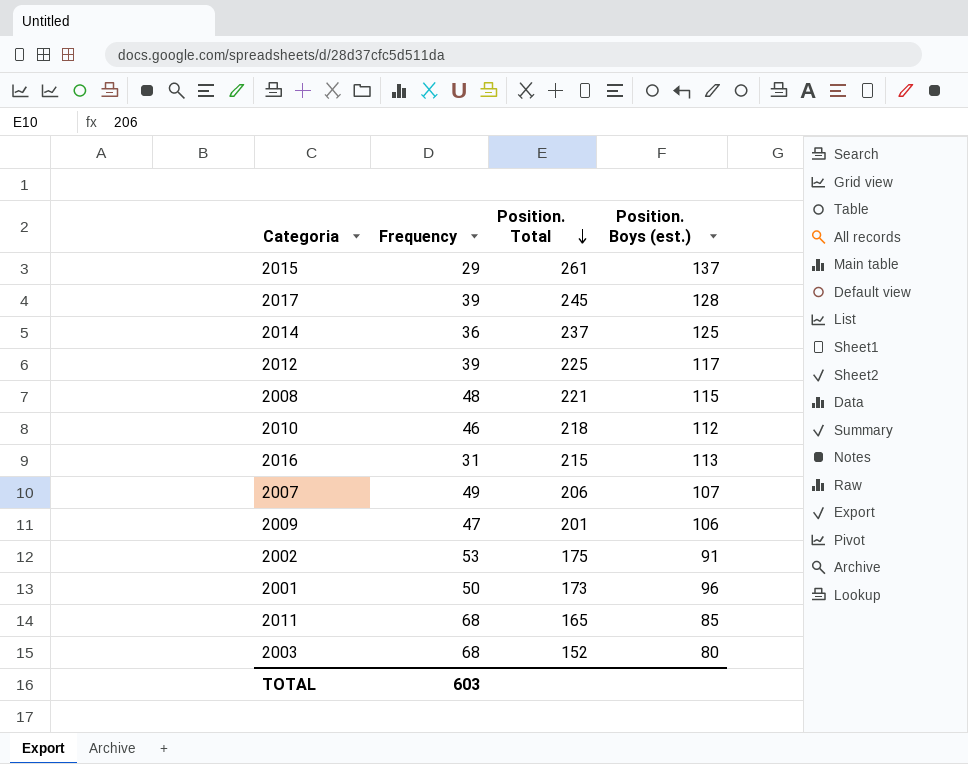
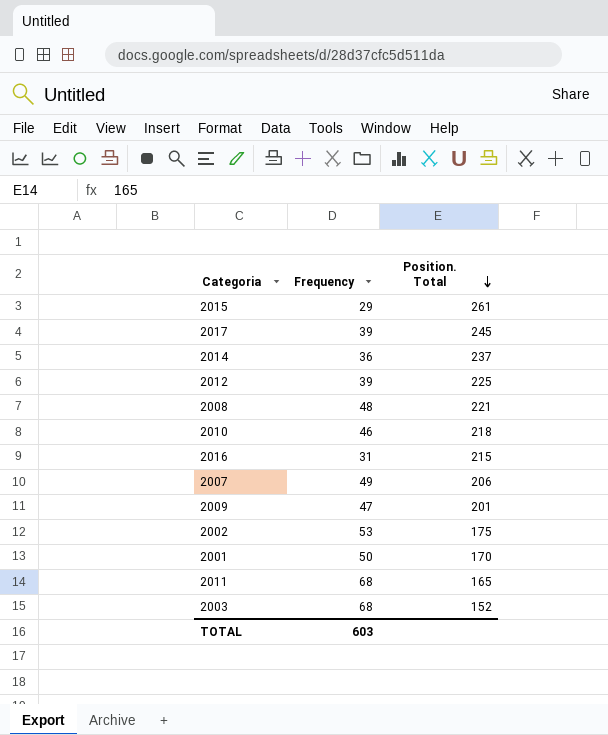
column Position. Boys (est.) | position: 4 -> none
2001 | Position. Total: 173 -> 170

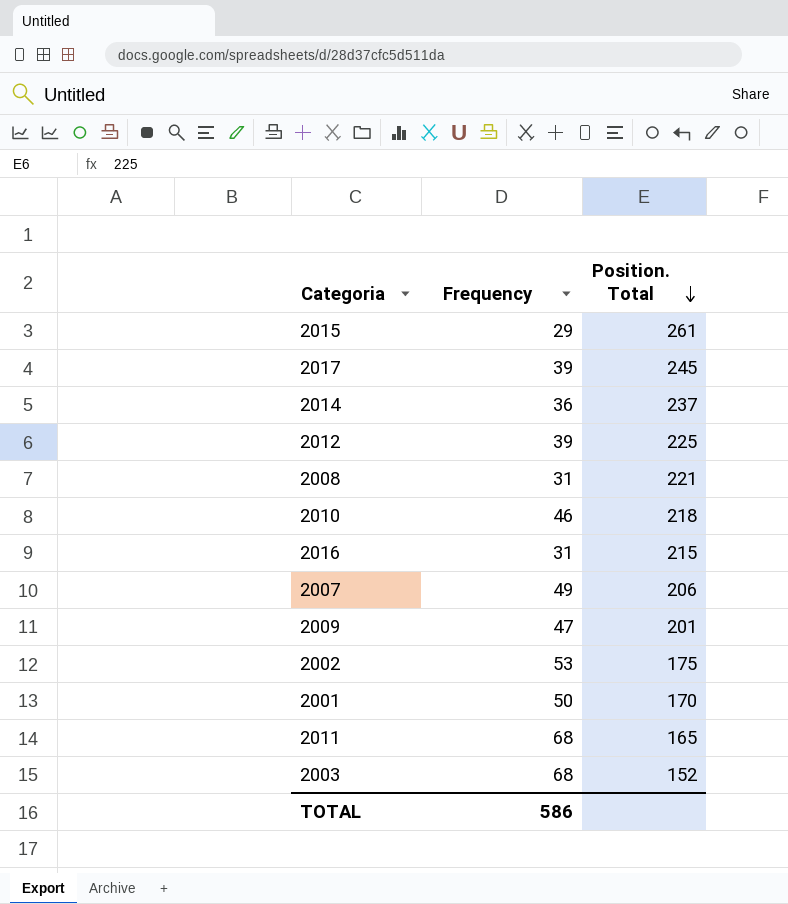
2008 | Frequency: 48 -> 31
TOTAL | Frequency: 603 -> 586

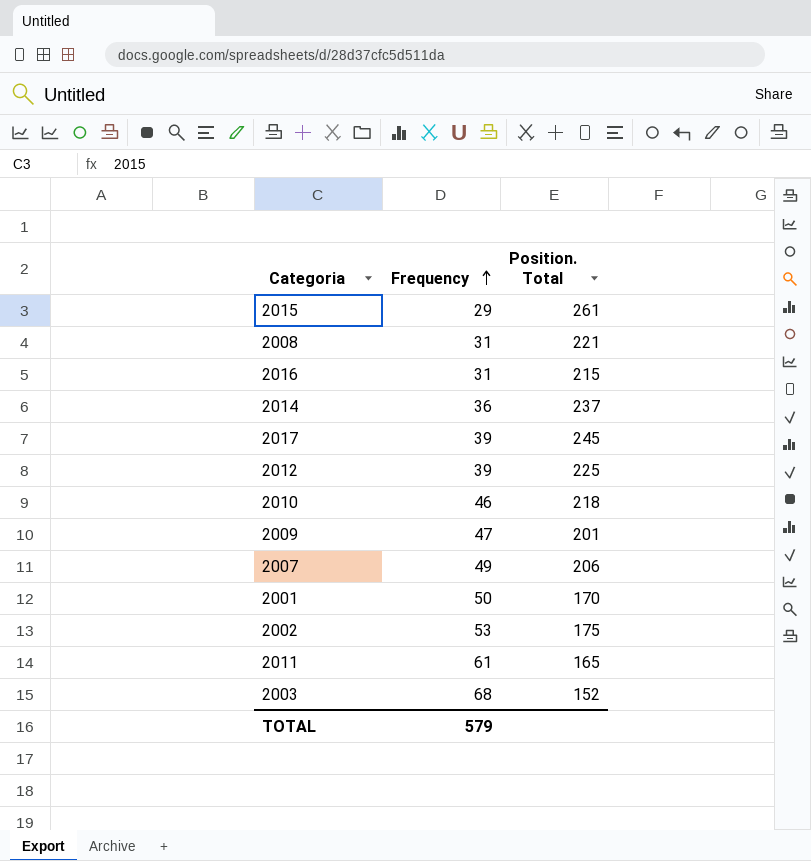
row order: Position. Total descending -> Frequency ascending
2011 | Frequency: 68 -> 61
TOTAL | Frequency: 586 -> 579

